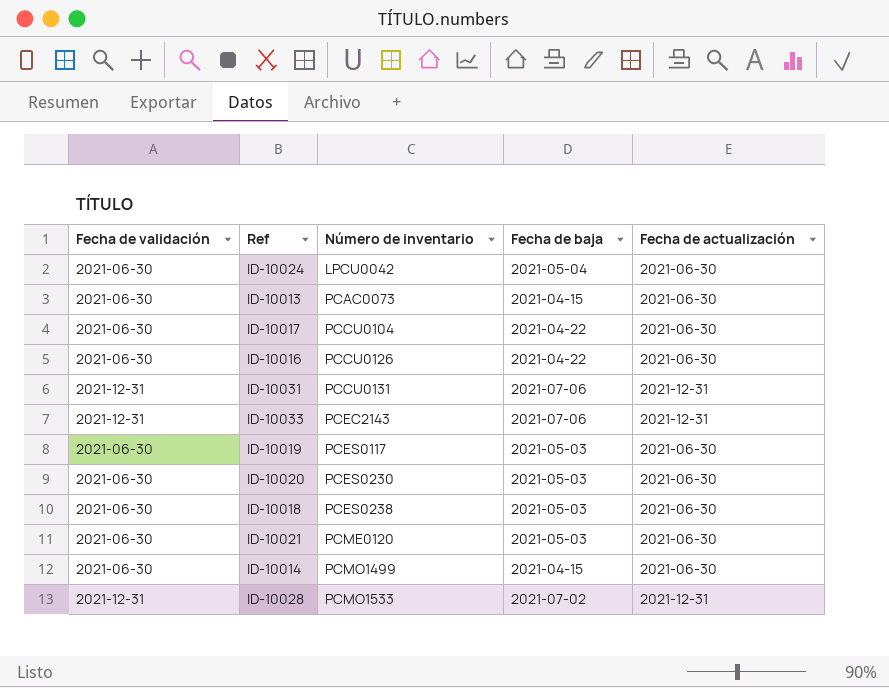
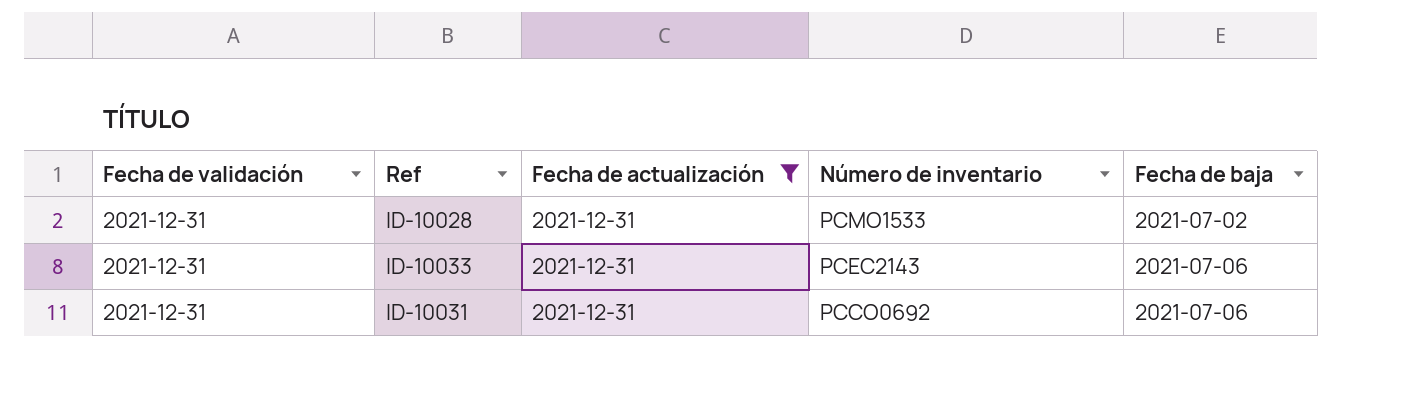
filter: none -> Fecha de actualización = 2021-12-31
row order: Número de inventario ascending -> Número de inventario descending
column Fecha de actualización | position: 5 -> 3
ID-10031 | Número de inventario: PCCU0131 -> PCCO0692

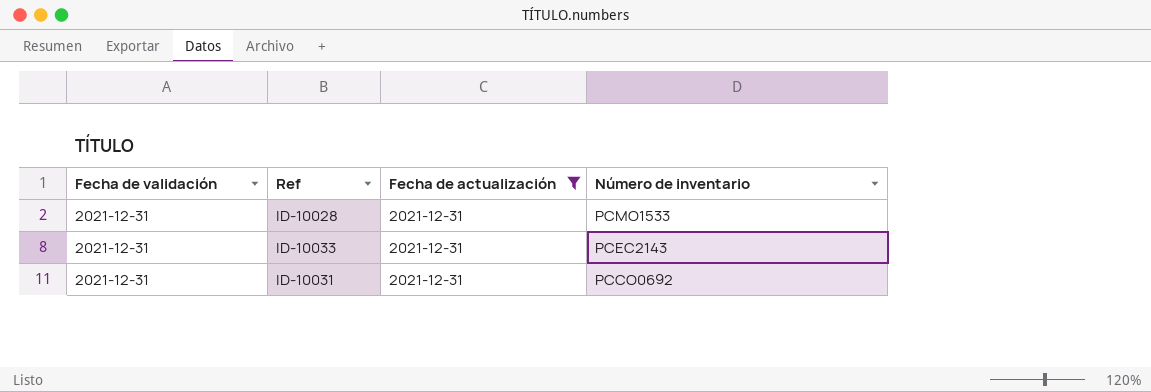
column Fecha de baja | position: 5 -> none

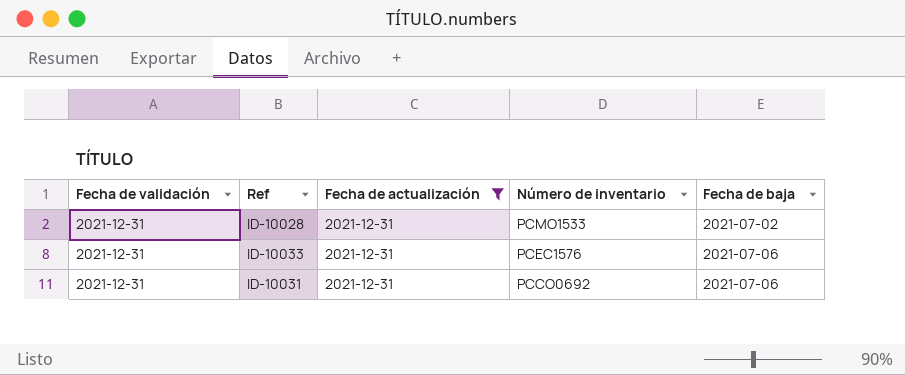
column Fecha de baja | position: none -> 5
ID-10033 | Número de inventario: PCEC2143 -> PCEC1576

